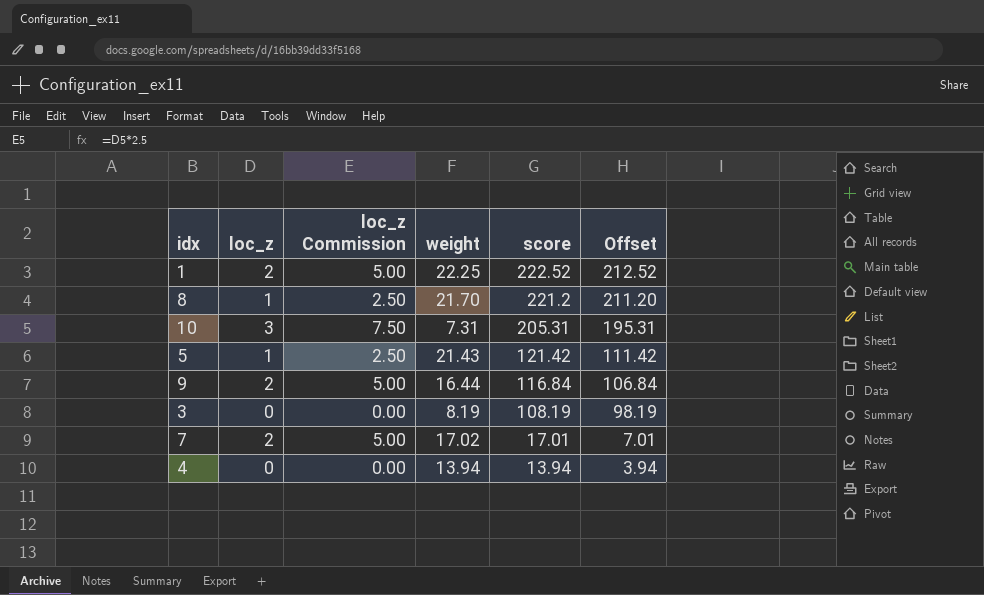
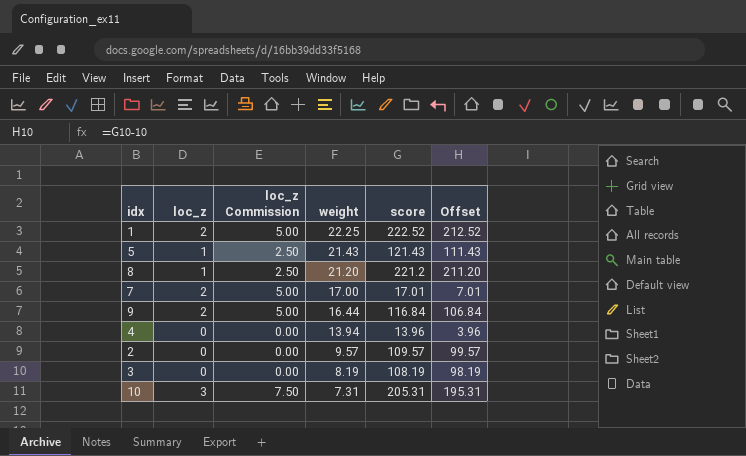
row order: score descending -> weight descending
5 | score: 121.42 -> 121.43
5 | Offset: 111.42 -> 111.43
8 | weight: 21.70 -> 21.20
7 | weight: 17.02 -> 17.00
4 | score: 13.94 -> 13.96
4 | Offset: 3.94 -> 3.96
row 2: none -> 0 | 0.00 | 9.57 | 109.57 | 99.57

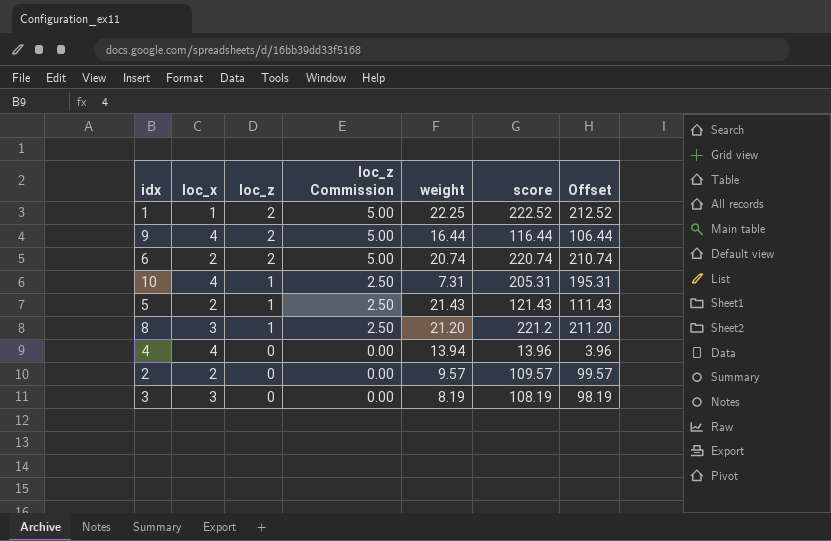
row order: weight descending -> loc_z descending
column loc_x | position: none -> 2
row 7: 2 | 5.00 | 17.00 | 17.01 | 7.01 -> none
9 | score: 116.84 -> 116.44
9 | Offset: 106.84 -> 106.44
row 6: none -> 2 | 2 | 5.00 | 20.74 | 220.74 | 210.74
10 | loc_z: 3 -> 1
10 | loc_z Commission: 7.50 -> 2.50

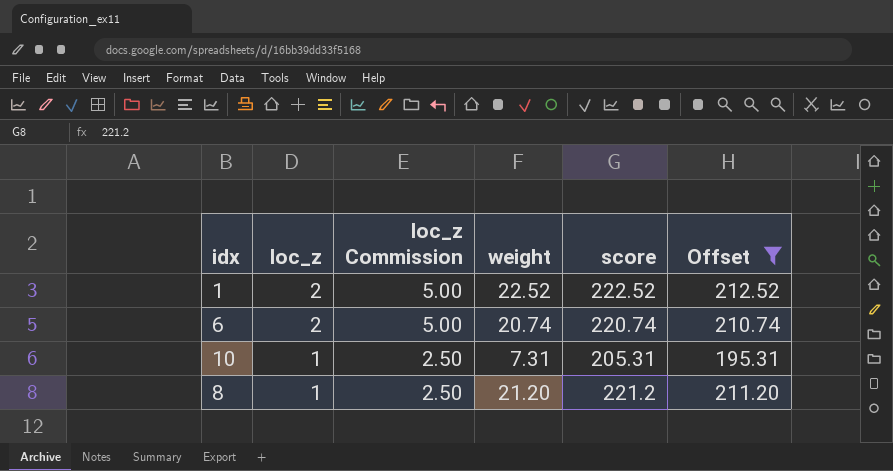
filter: none -> Offset >= 195.31
column loc_x | position: 2 -> none
1 | weight: 22.25 -> 22.52

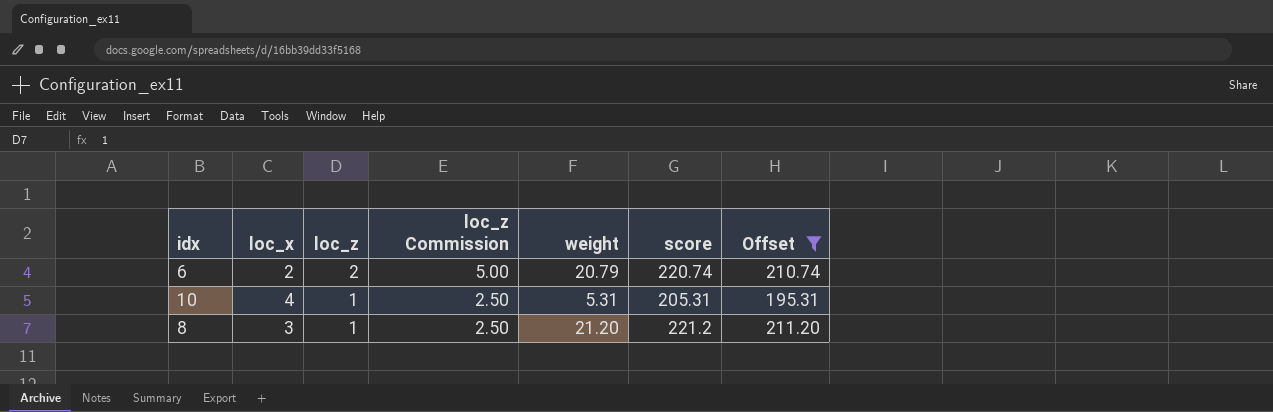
column loc_x | position: none -> 2
row 1: 2 | 5.00 | 22.52 | 222.52 | 212.52 -> none
6 | weight: 20.74 -> 20.79
10 | weight: 7.31 -> 5.31

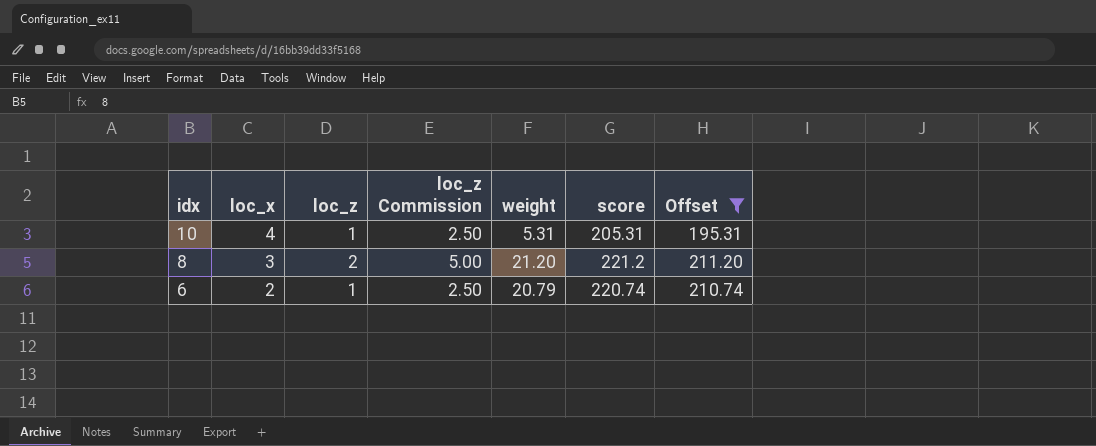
row order: loc_z descending -> idx descending
8 | loc_z: 1 -> 2
8 | loc_z Commission: 2.50 -> 5.00
6 | loc_z: 2 -> 1
6 | loc_z Commission: 5.00 -> 2.50

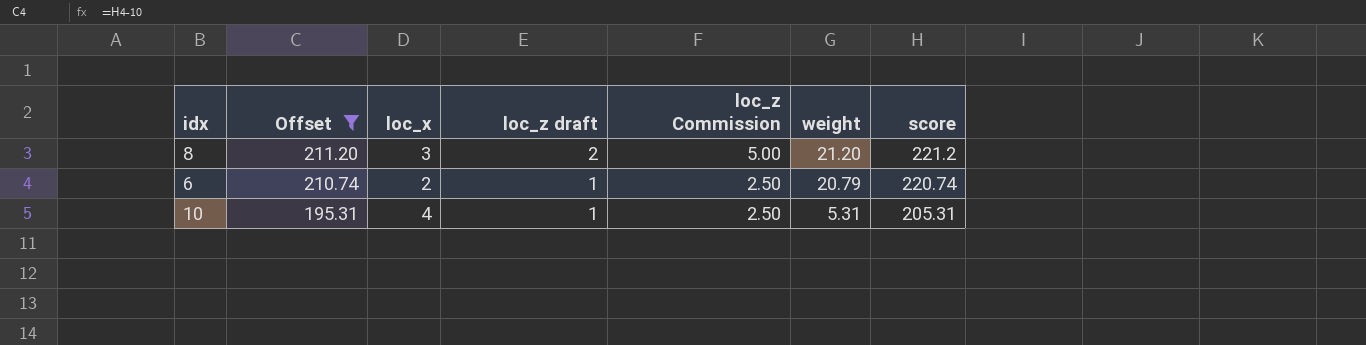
row order: idx descending -> Offset descending
column Offset | position: 7 -> 2
column name: loc_z -> loc_z draft

